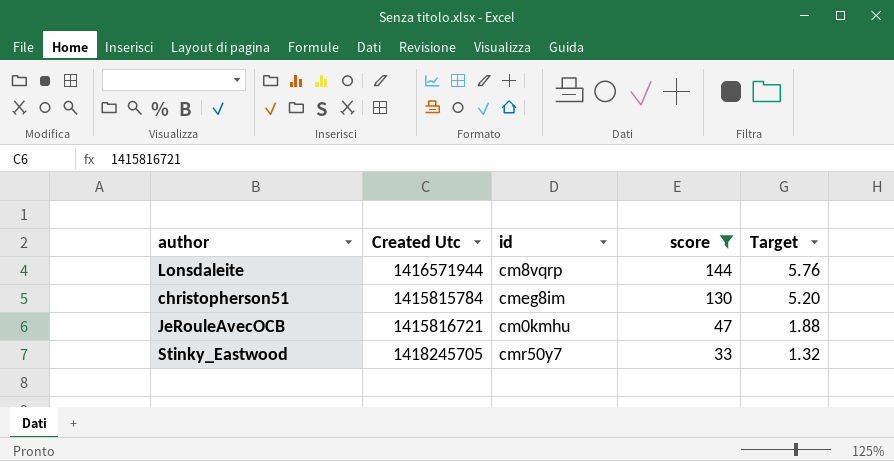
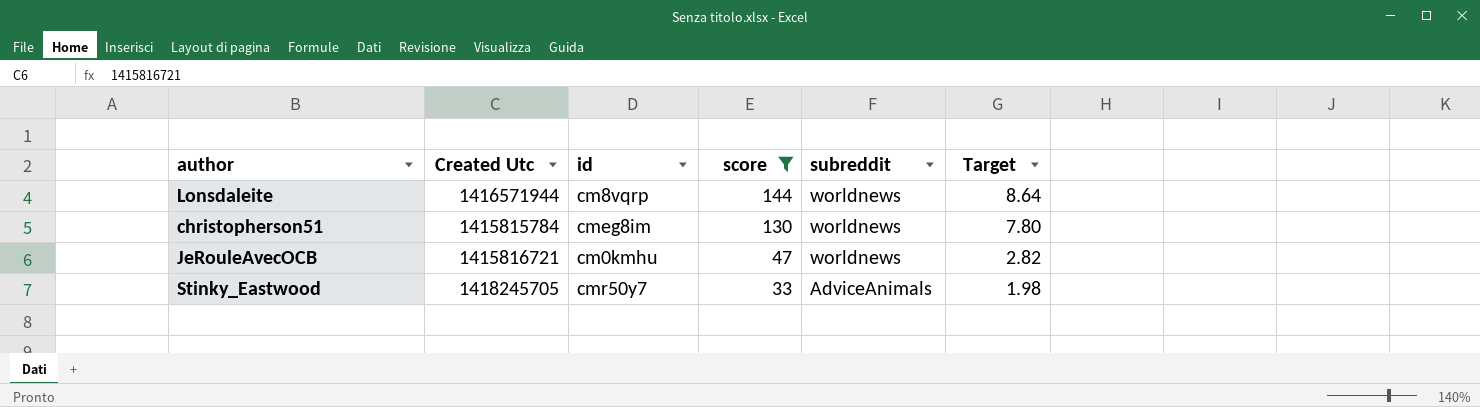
column subreddit | position: none -> 5
column Target | formula: [score] * 0.04 -> [score] * 0.06

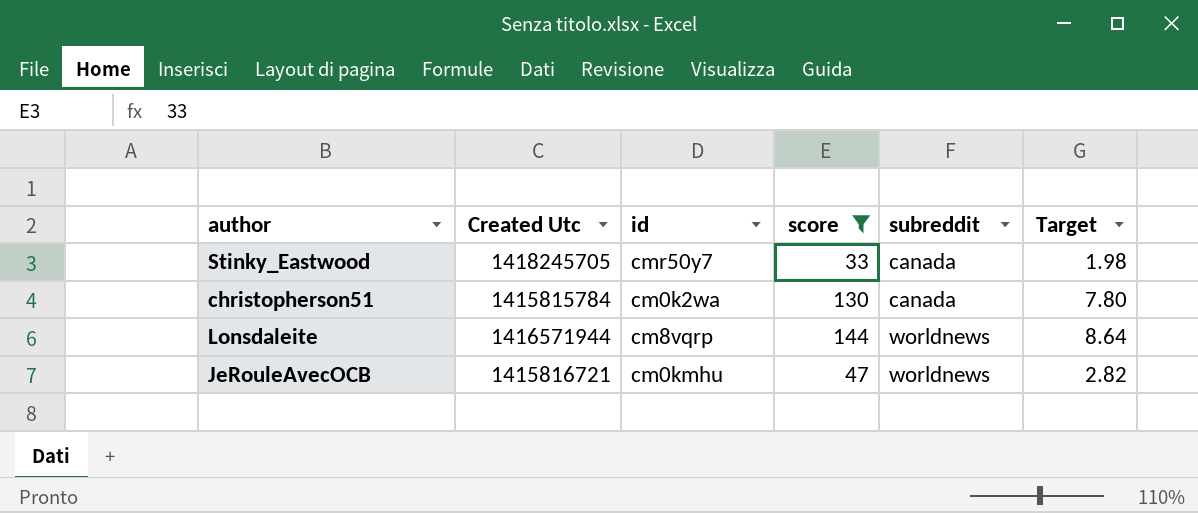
row order: score descending -> subreddit ascending
Stinky_Eastwood | subreddit: AdviceAnimals -> canada
christopherson51 | id: cmeg8im -> cm0k2wa
christopherson51 | subreddit: worldnews -> canada

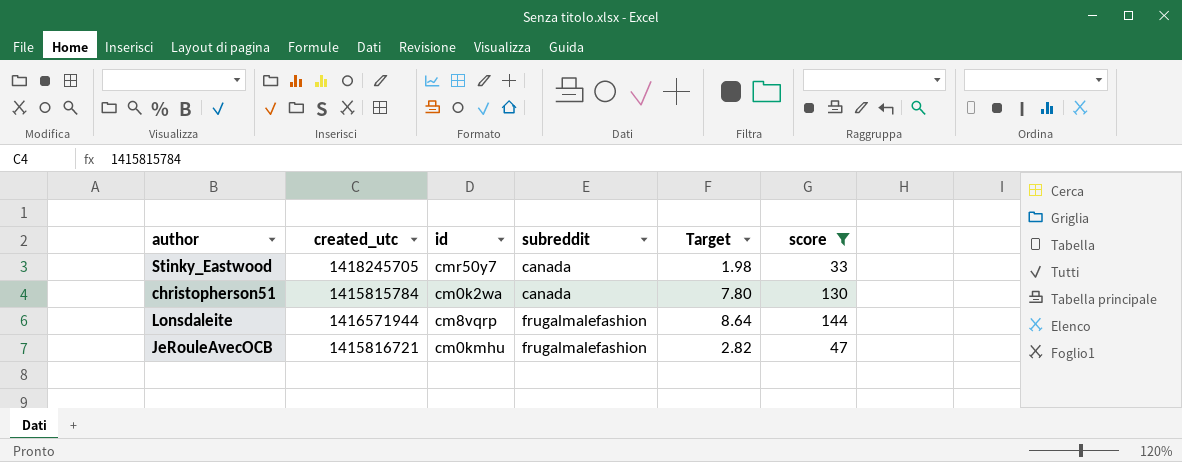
column name: Created Utc -> created_utc
column score | position: 4 -> 6
Lonsdaleite | subreddit: worldnews -> frugalmalefashion
JeRouleAvecOCB | subreddit: worldnews -> frugalmalefashion

